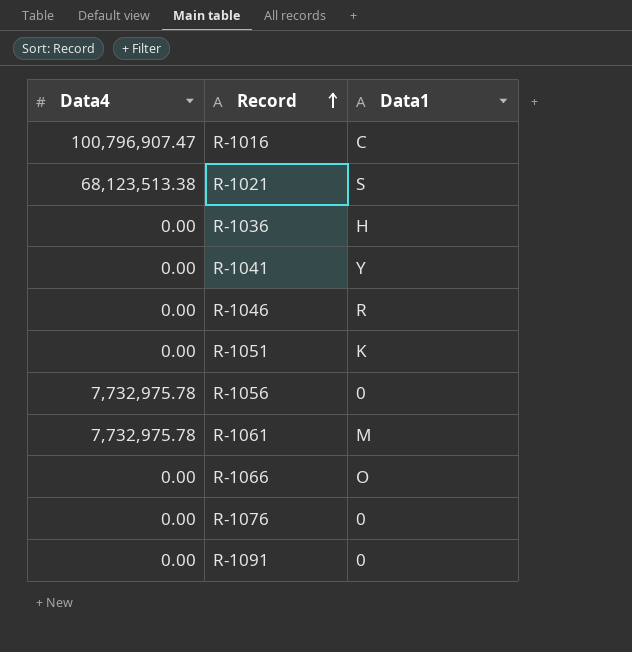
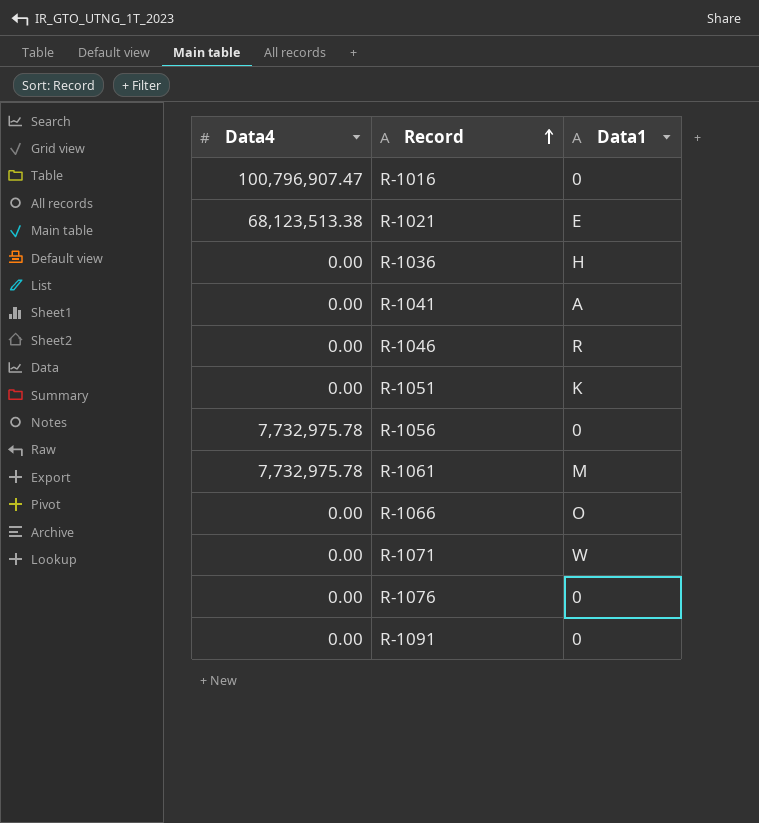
R-1016 | Data1: C -> 0
R-1021 | Data1: S -> E
R-1041 | Data1: Y -> A
row R-1071: none -> 0.00 | W

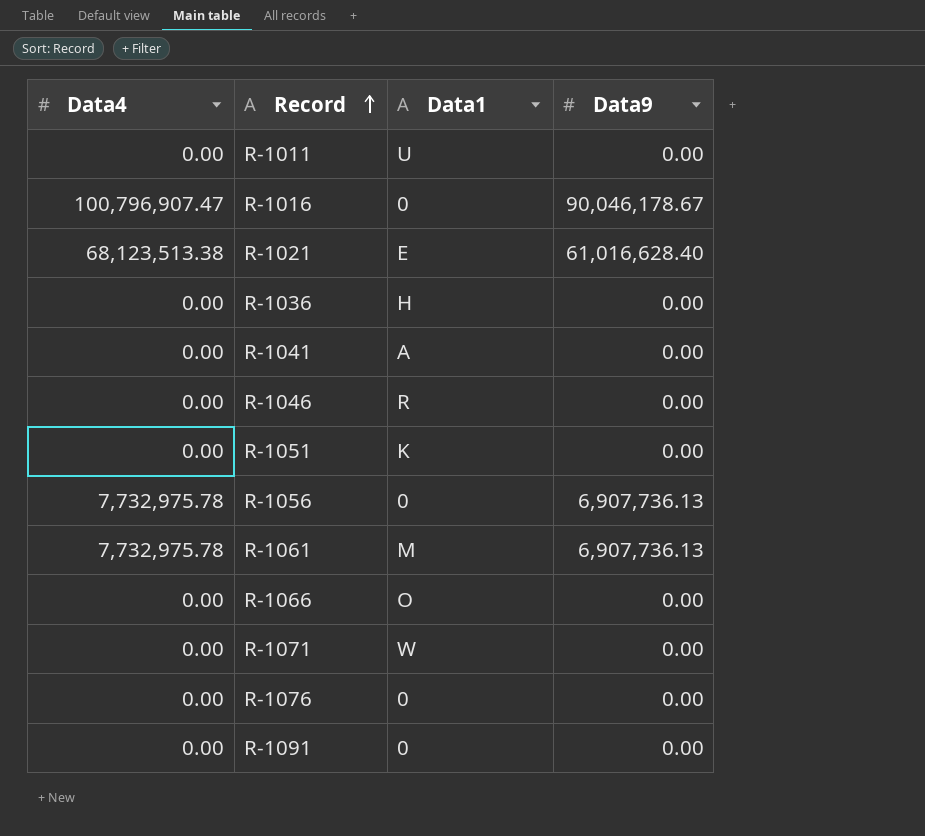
column Data9 | position: none -> 4
row R-1011: none -> 0.00 | U | 0.00

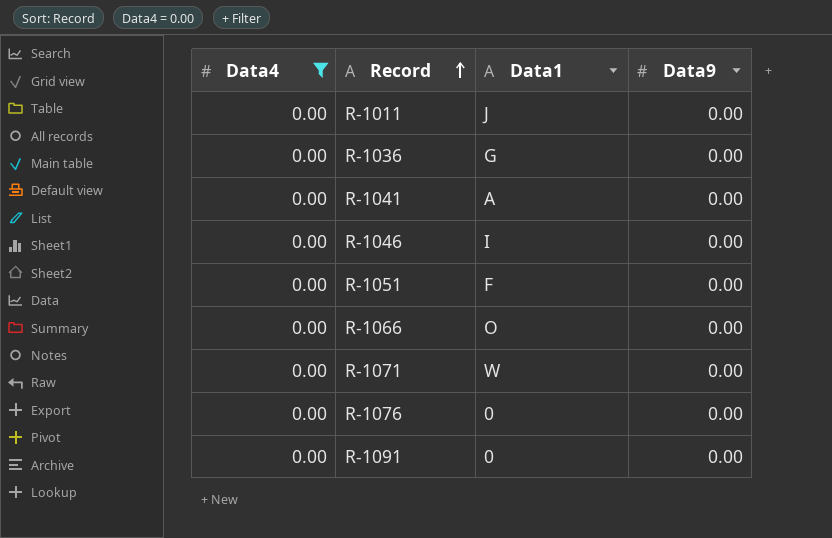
filter: none -> Data4 = 0.00
R-1011 | Data1: U -> J
R-1036 | Data1: H -> G
R-1046 | Data1: R -> I
R-1051 | Data1: K -> F

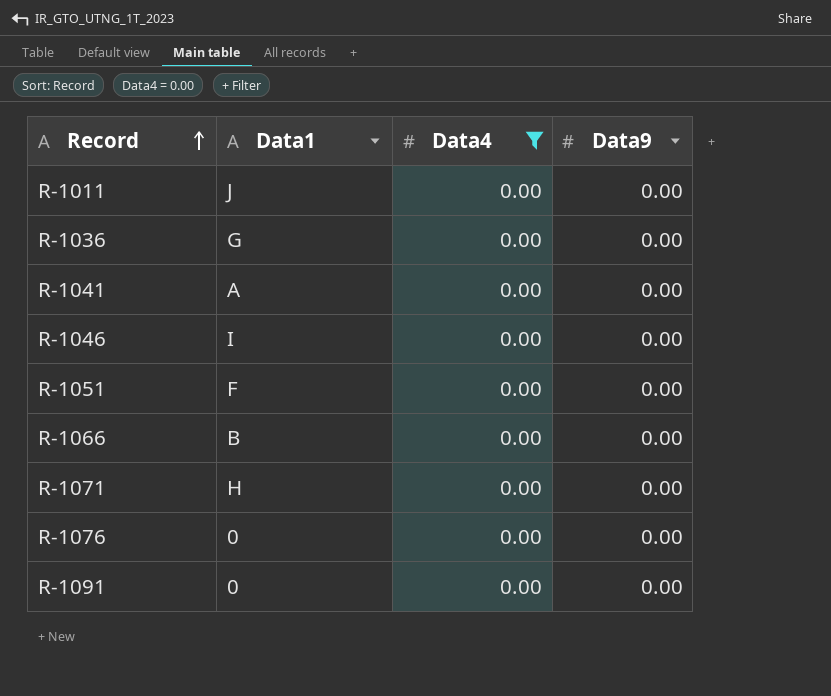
column Data4 | position: 1 -> 3
R-1066 | Data1: O -> B
R-1071 | Data1: W -> H

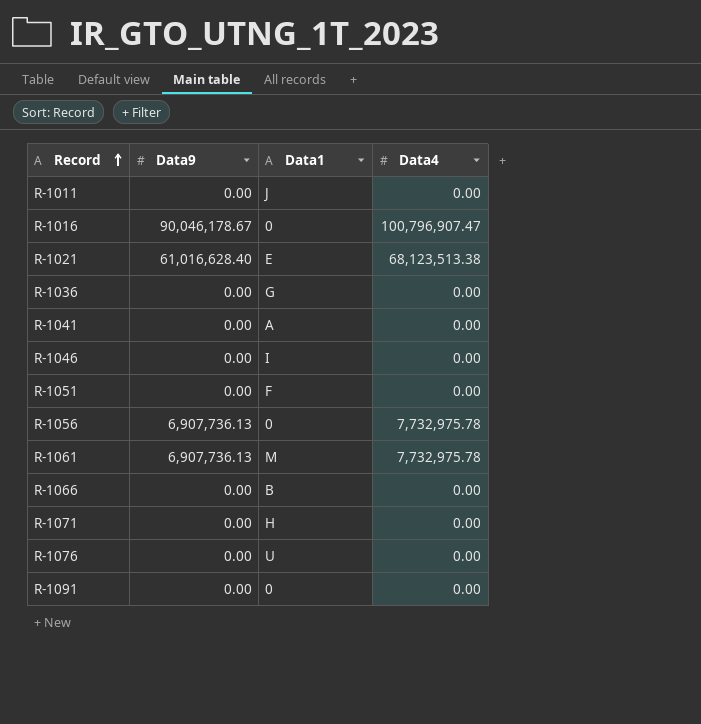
filter: Data4 = 0.00 -> none
column Data9 | position: 4 -> 2
R-1076 | Data1: 0 -> U

